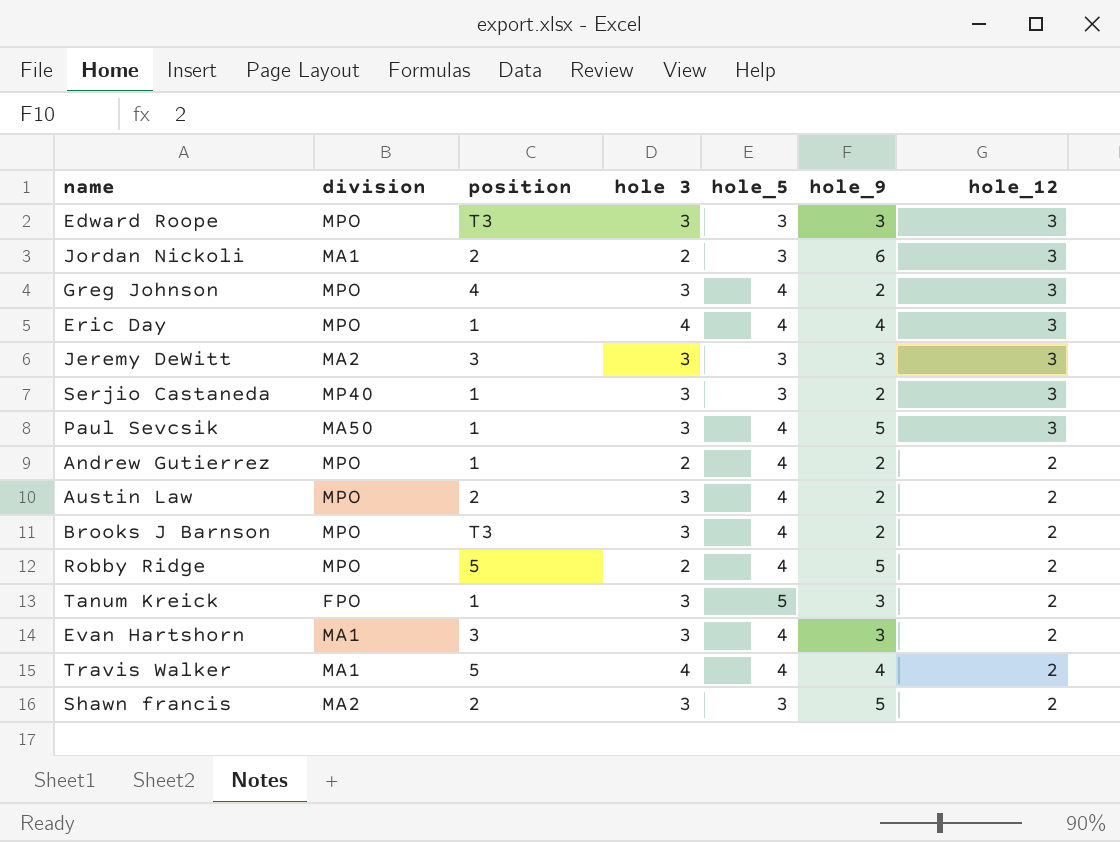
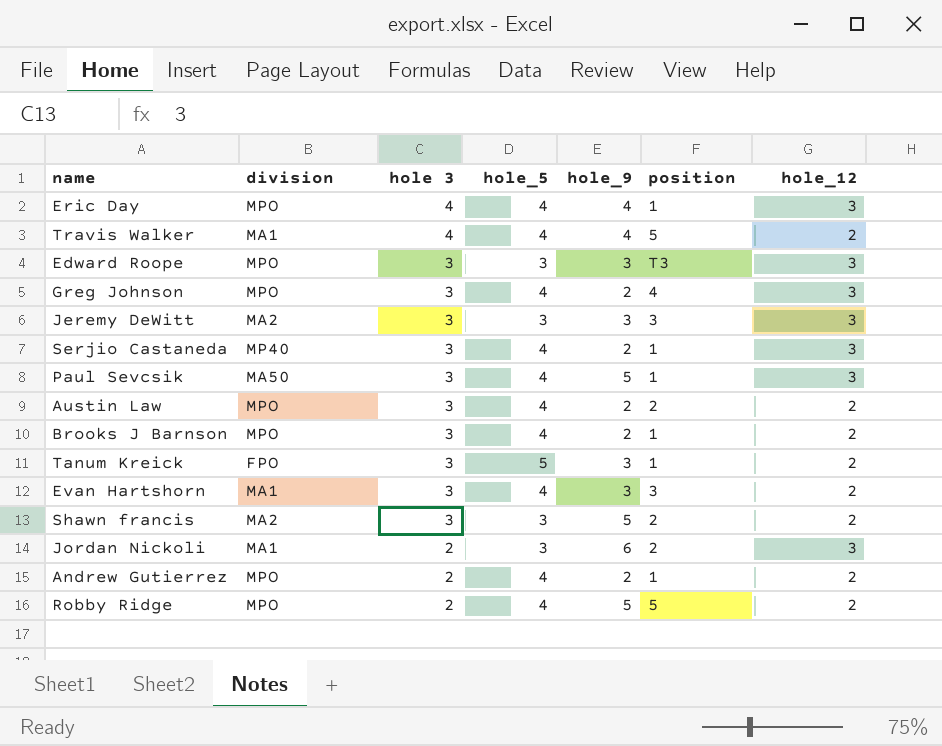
row order: hole_12 descending -> hole 3 descending
column position | position: 3 -> 6
Serjio Castaneda | hole_5: 3 -> 4
Brooks J Barnson | position: T3 -> 1

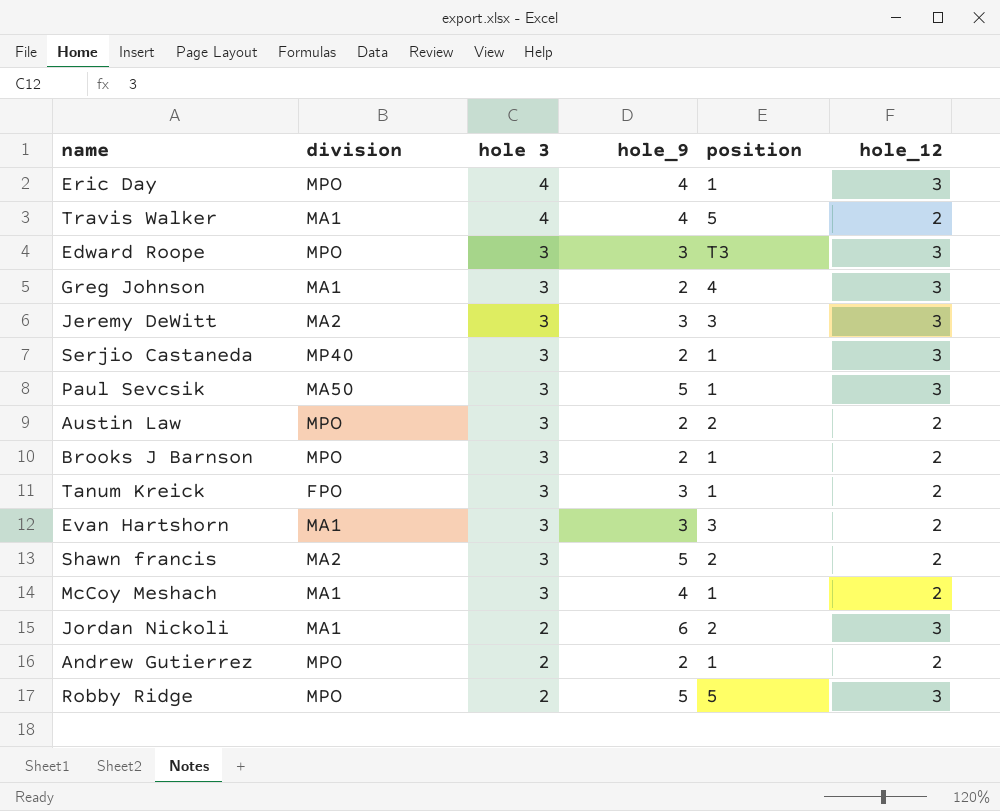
column hole_5 | position: 4 -> none
Greg Johnson | division: MPO -> MA1
row McCoy Meshach: none -> MA1 | 3 | 4 | 1 | 2
Robby Ridge | hole_12: 2 -> 3

